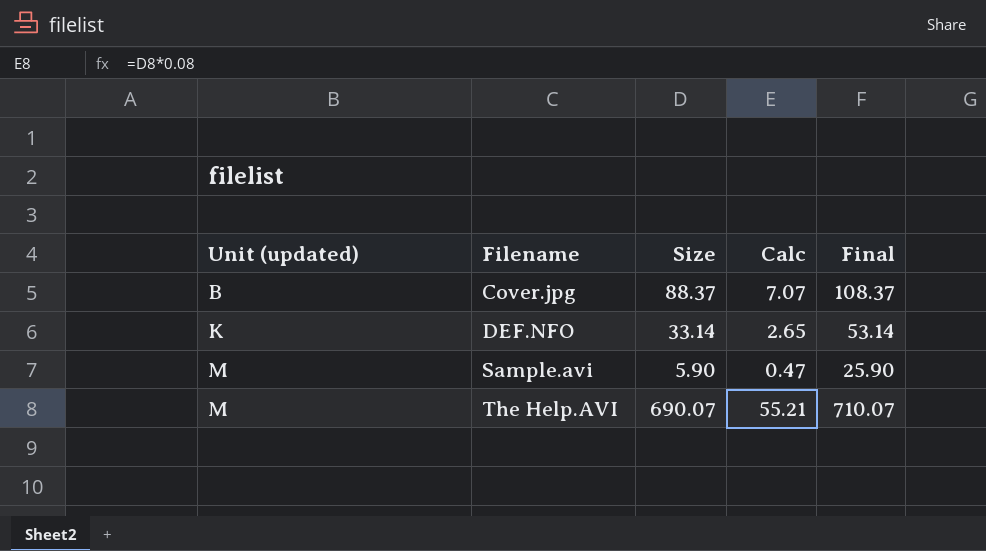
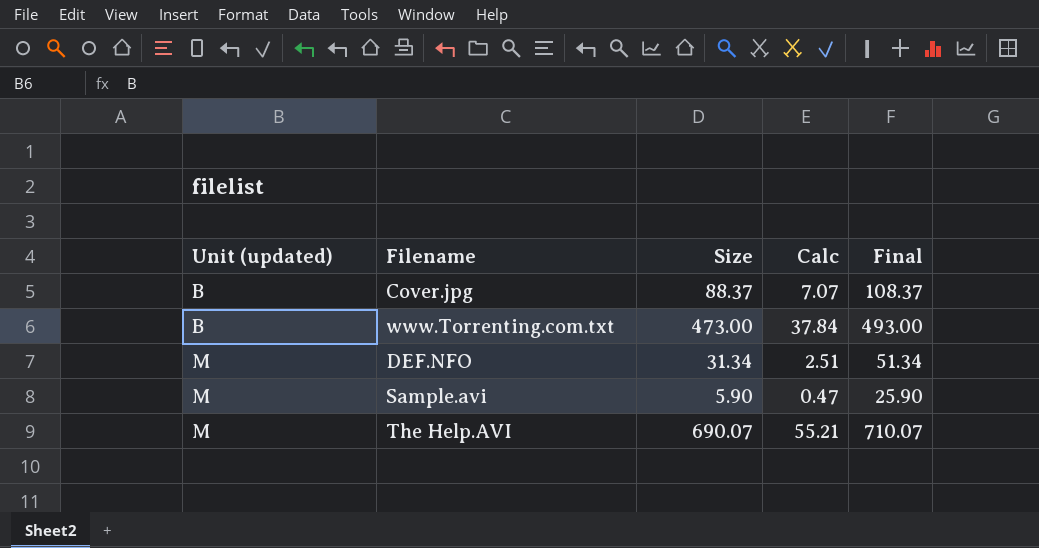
row www.Torrenting.com.txt: none -> B | 473.00 | 37.84 | 493.00
DEF.NFO | Unit (updated): K -> M
DEF.NFO | Size: 33.14 -> 31.34
DEF.NFO | Calc: 2.65 -> 2.51
DEF.NFO | Final: 53.14 -> 51.34

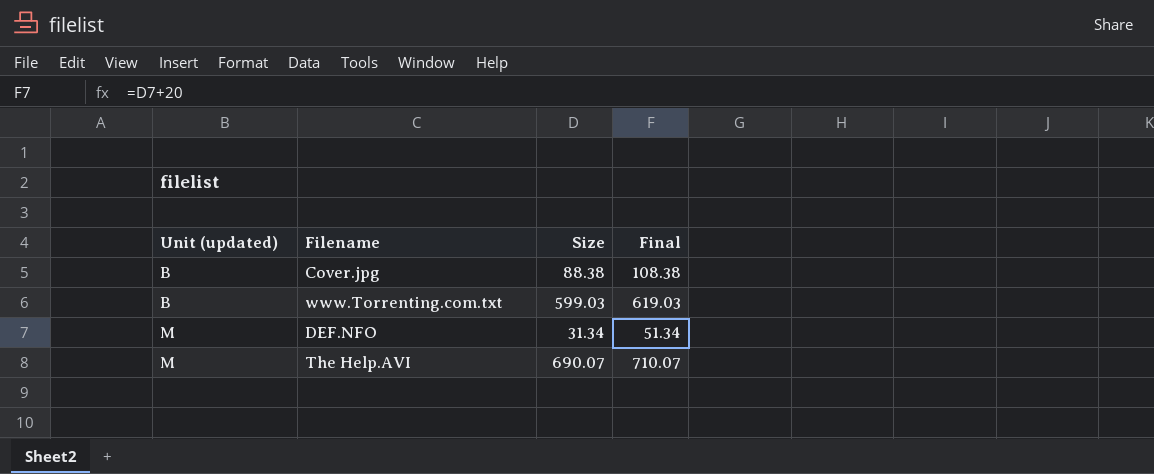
column Calc | formula: [Size] * 0.08 -> none
row Sample.avi: M | 5.90 | 0.47 | 25.90 -> none
Cover.jpg | Size: 88.37 -> 88.38
Cover.jpg | Final: 108.37 -> 108.38
www.Torrenting.com.txt | Size: 473.00 -> 599.03
www.Torrenting.com.txt | Final: 493.00 -> 619.03

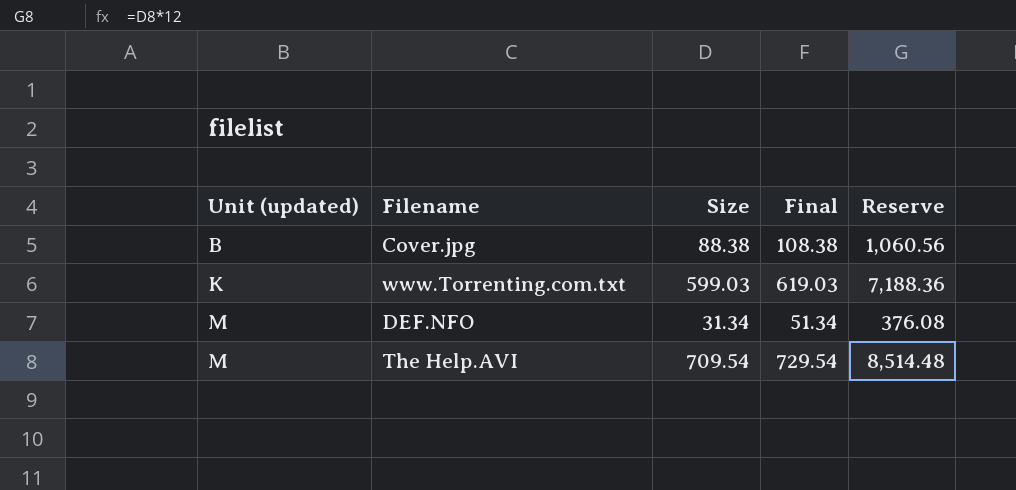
column Reserve | formula: none -> [Size] * 12
www.Torrenting.com.txt | Unit (updated): B -> K
The Help.AVI | Size: 690.07 -> 709.54
The Help.AVI | Final: 710.07 -> 729.54

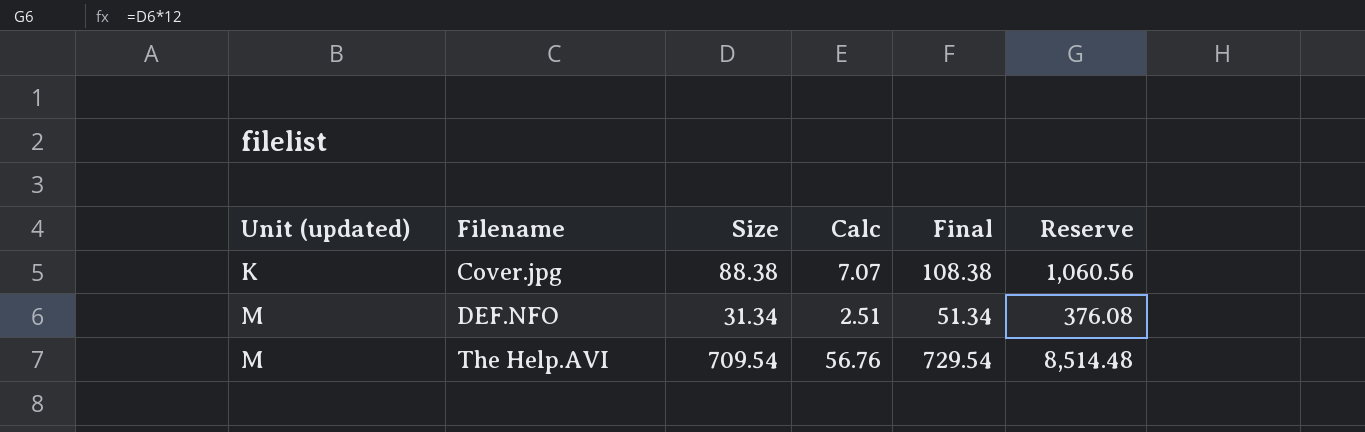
column Calc | formula: none -> [Size] * 0.08
row www.Torrenting.com.txt: K | 599.03 | 619.03 | 7,188.36 -> none
Cover.jpg | Unit (updated): B -> K

